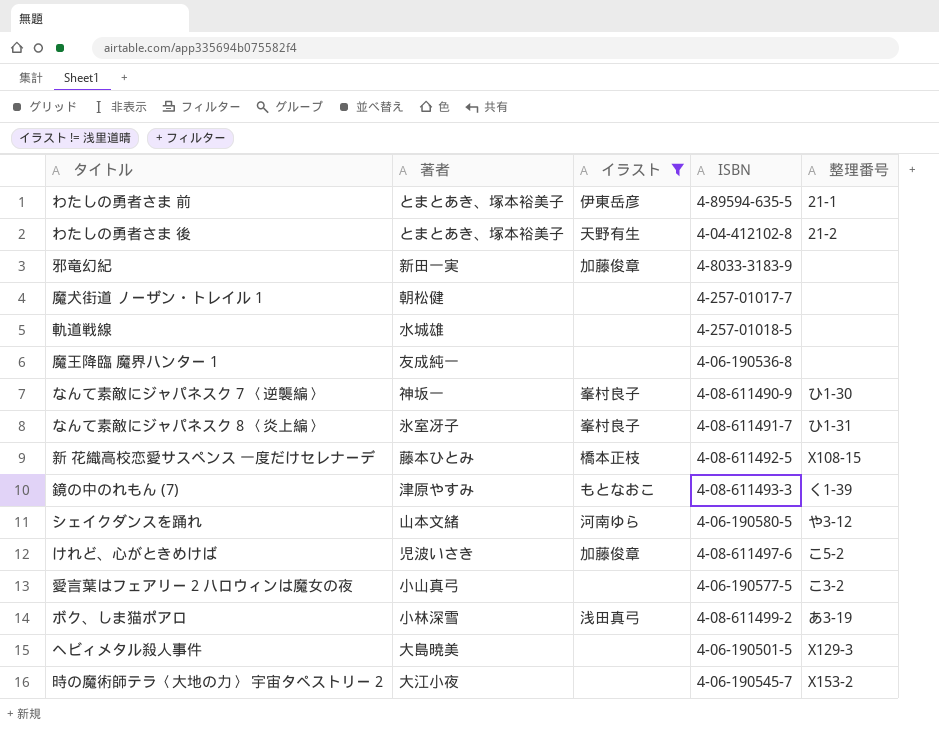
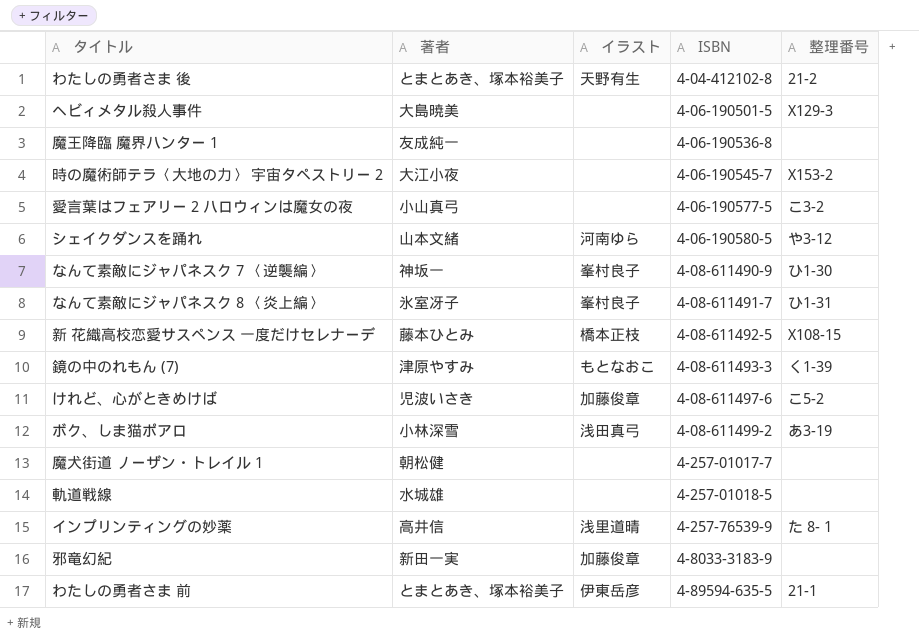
filter: イラスト != 浅里道晴 -> none
row order: none -> ISBN ascending

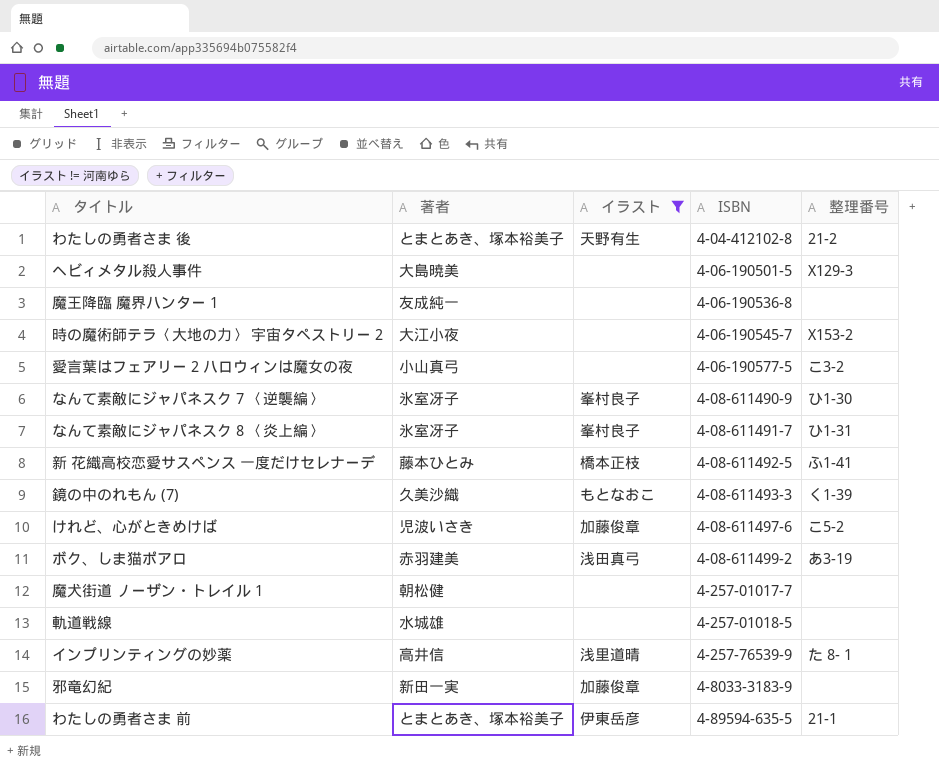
filter: none -> イラスト != 河南ゆら
なんて素敵にジャパネスク 7 〈逆襲編〉 | 著者: 神坂一 -> 氷室冴子
新 花織高校恋愛サスペンス 一度だけセレナーデ | 整理番号: X108-15 -> ふ1-41
鏡の中のれもん (7) | 著者: 津原やすみ -> 久美沙織
ボク、しま猫ポアロ | 著者: 小林深雪 -> 赤羽建美

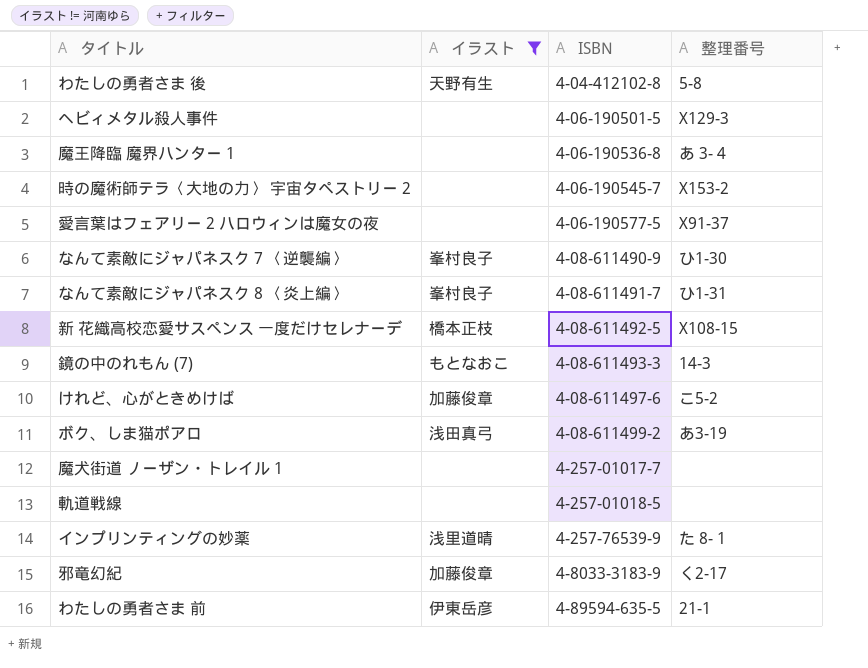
column 著者 | position: 2 -> none
わたしの勇者さま 後 | 整理番号: 21-2 -> 5-8
魔王降臨 魔界ハンター 1 | 整理番号: none -> あ 3- 4
愛言葉はフェアリー 2 ハロウィンは魔女の夜 | 整理番号: こ3-2 -> X91-37
新 花織高校恋愛サスペンス 一度だけセレナーデ | 整理番号: ふ1-41 -> X108-15
鏡の中のれもん (7) | 整理番号: く1-39 -> 14-3
邪竜幻紀 | 整理番号: none -> く2-17

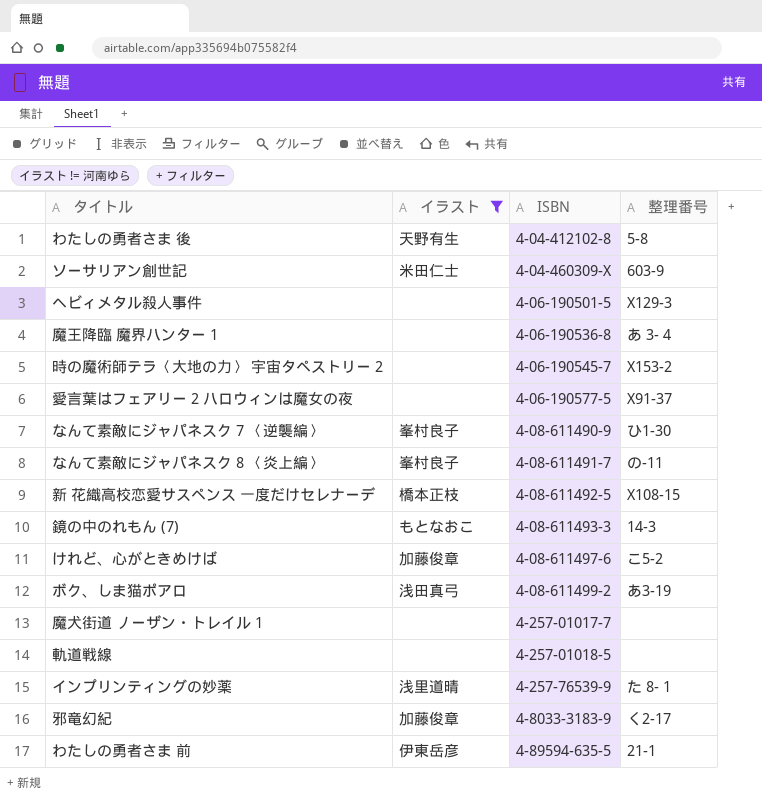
row ソーサリアン創世記: none -> 米田仁士 | 4-04-460309-X | 603-9
なんて素敵にジャパネスク 8 〈炎上編〉 | 整理番号: ひ1-31 -> の-11

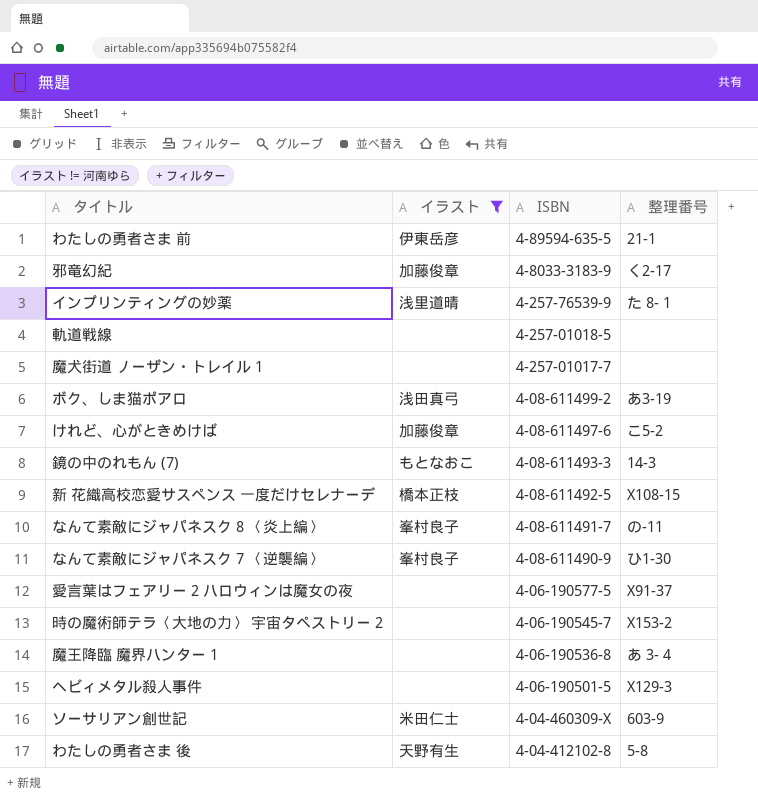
row order: ISBN ascending -> ISBN descending

